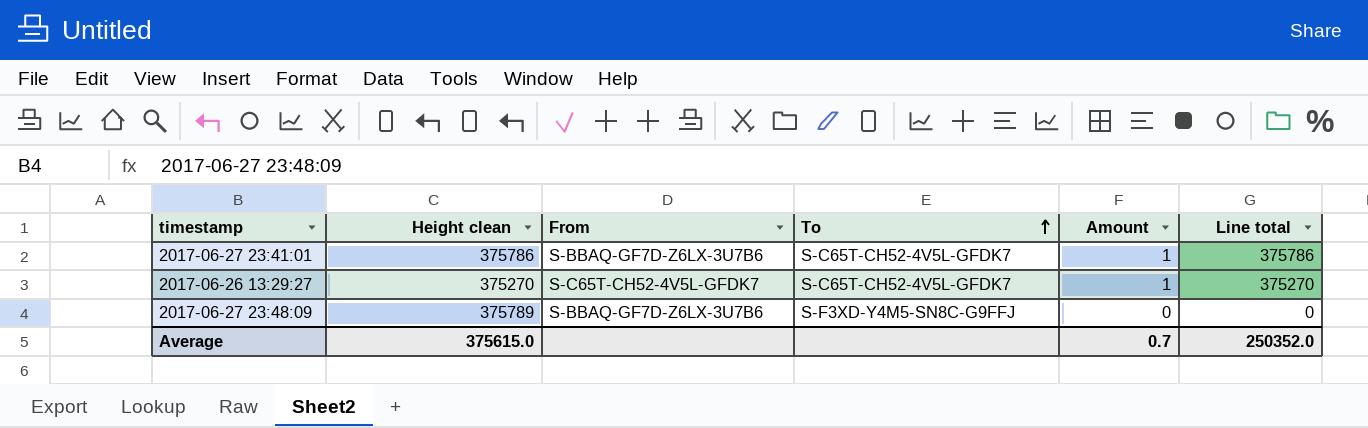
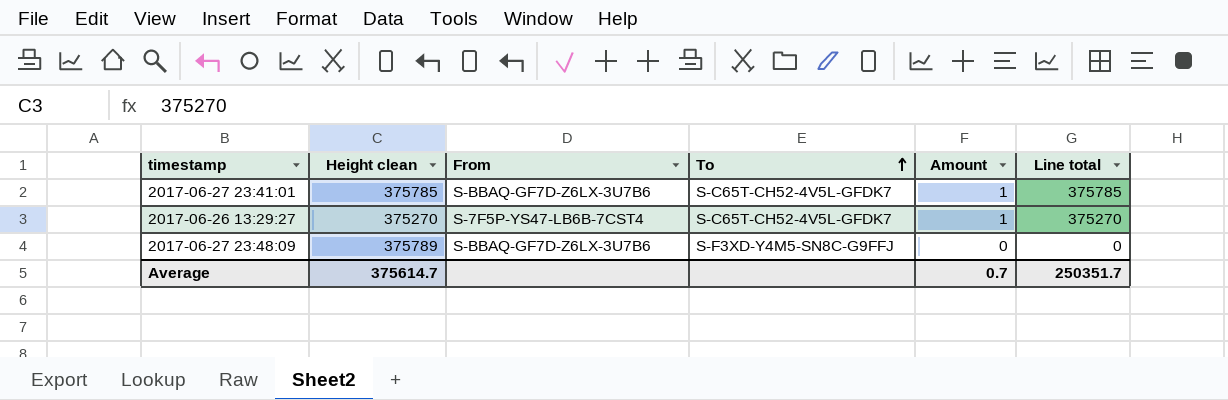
2017-06-27 23:41:01 | Height clean: 375786 -> 375785
2017-06-27 23:41:01 | Line total: 375786 -> 375785
2017-06-26 13:29:27 | From: S-C65T-CH52-4V5L-GFDK7 -> S-7F5P-YS47-LB6B-7CST4
Average | Height clean: 375615.0 -> 375614.7
Average | Line total: 250352.0 -> 250351.7

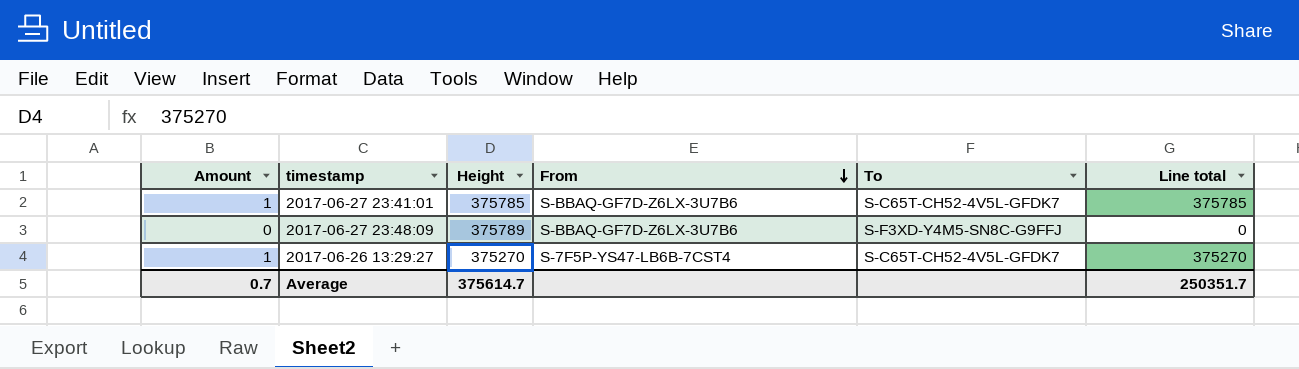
row order: To ascending -> From descending
column Amount | position: 5 -> 1
column name: Height clean -> Height

